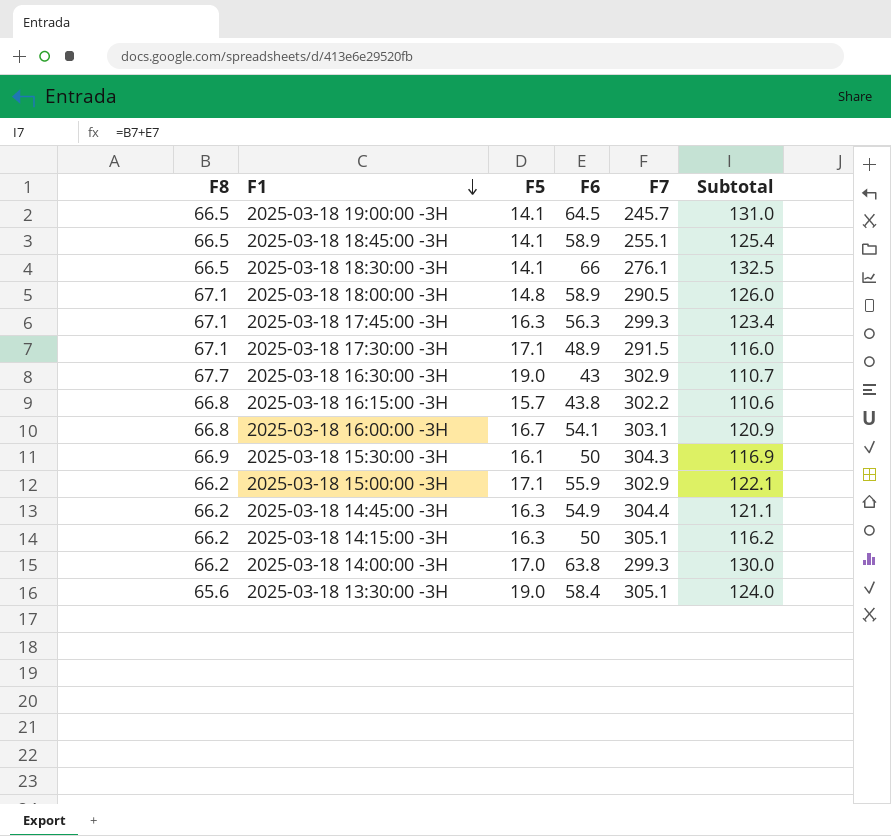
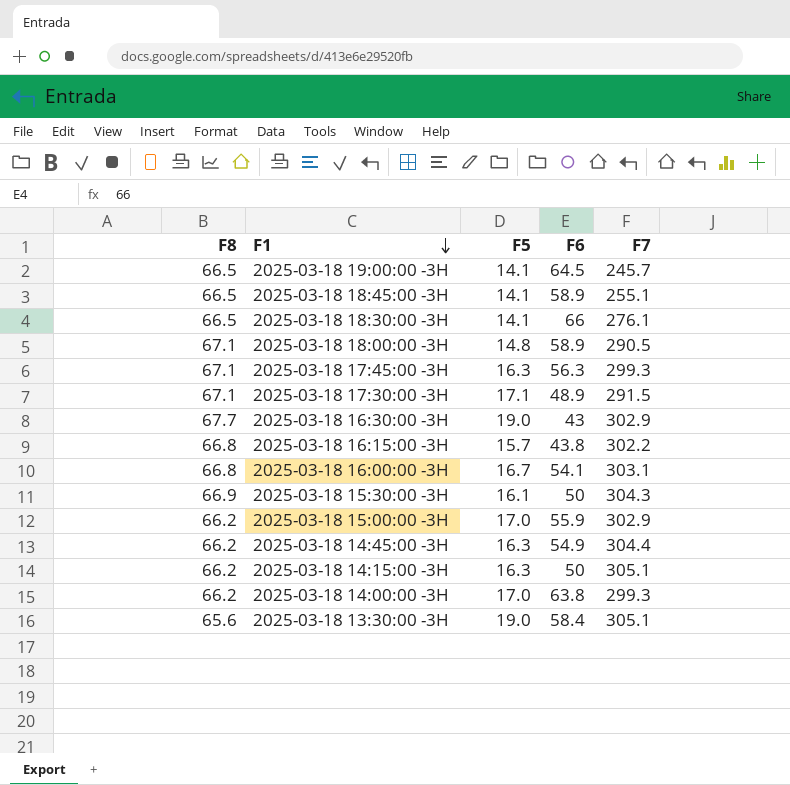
column Subtotal | formula: [F8] + [F6] -> none
2025-03-18 15:00:00 -3H | F5: 17.1 -> 17.0

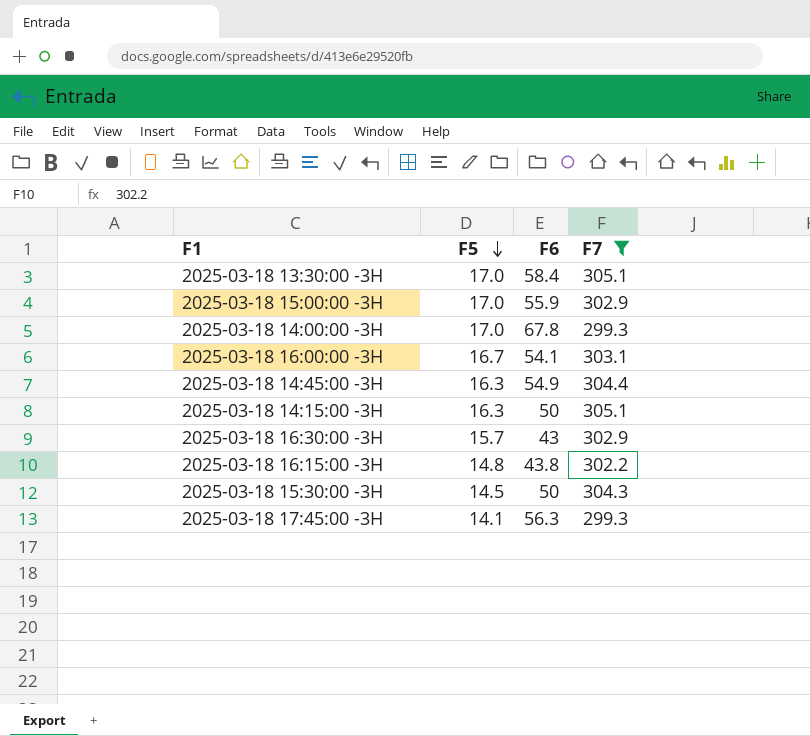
filter: none -> F7 >= 299.3
row order: F1 descending -> F5 descending
column F8 | position: 1 -> none
2025-03-18 13:30:00 -3H | F5: 19.0 -> 17.0
2025-03-18 14:00:00 -3H | F6: 63.8 -> 67.8
2025-03-18 16:30:00 -3H | F5: 19.0 -> 15.7
2025-03-18 16:15:00 -3H | F5: 15.7 -> 14.8
2025-03-18 15:30:00 -3H | F5: 16.1 -> 14.5
2025-03-18 17:45:00 -3H | F5: 16.3 -> 14.1

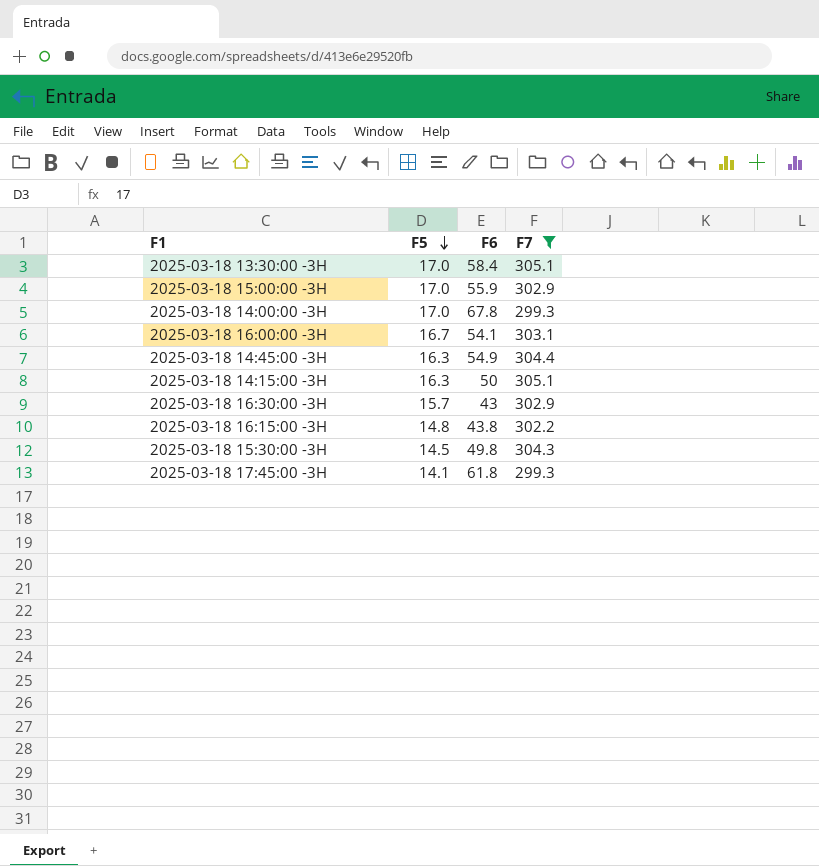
2025-03-18 15:30:00 -3H | F6: 50 -> 49.8
2025-03-18 17:45:00 -3H | F6: 56.3 -> 61.8

